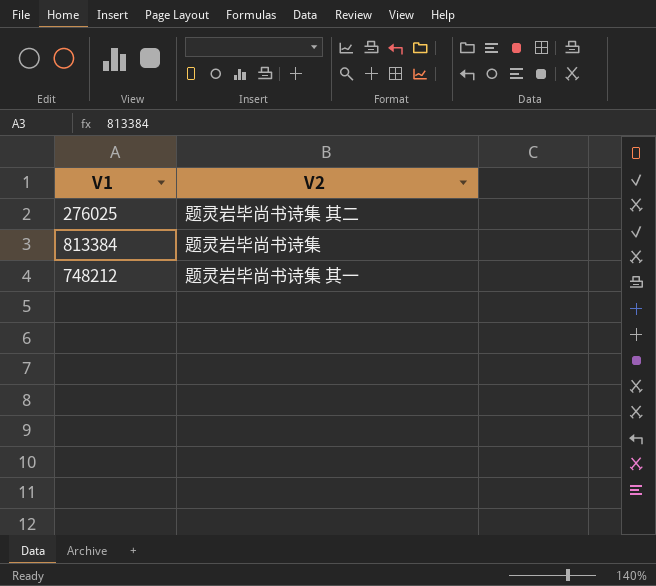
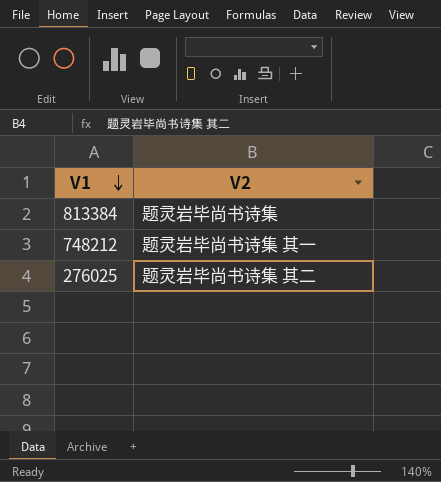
row order: none -> V1 descending

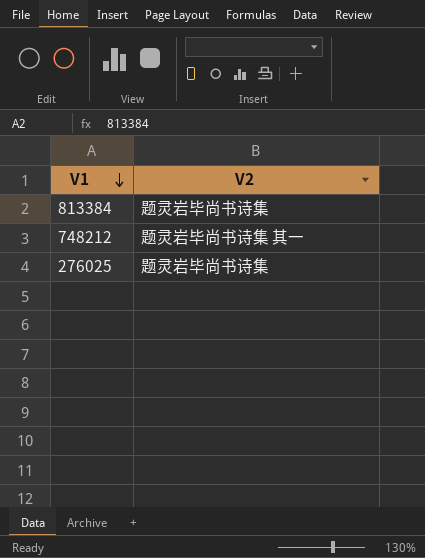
276025 | V2: 题灵岩毕尚书诗集 其二 -> 题灵岩毕尚书诗集

